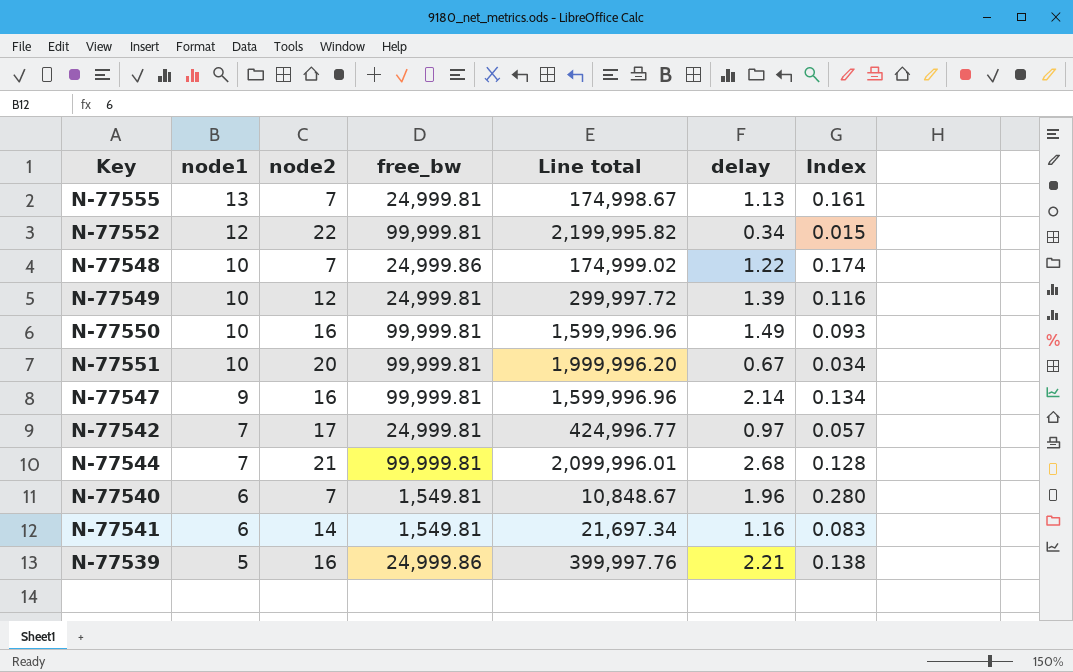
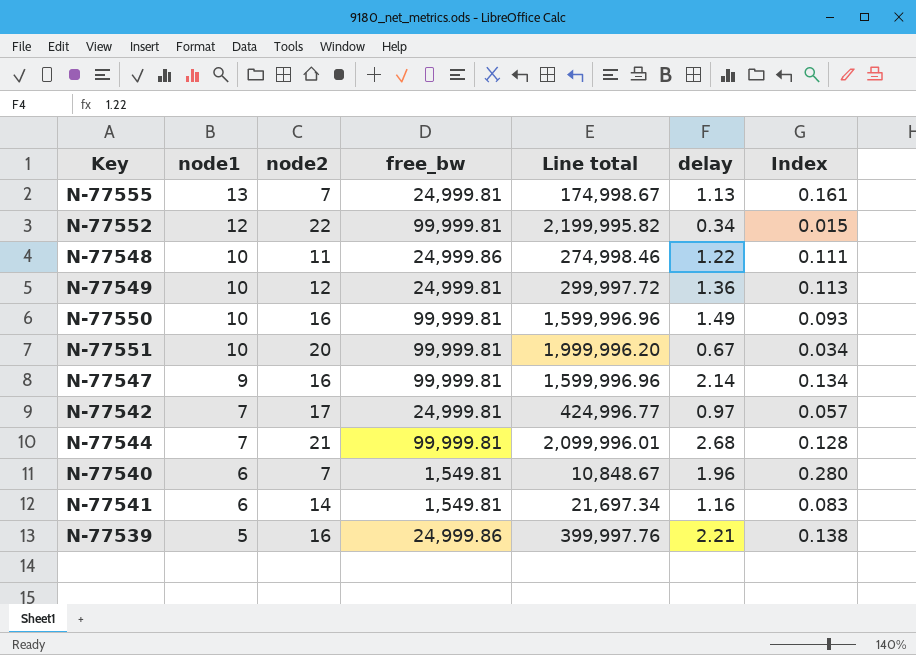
N-77548 | node2: 7 -> 11
N-77548 | Line total: 174,999.02 -> 274,998.46
N-77548 | Index: 0.174 -> 0.111
N-77549 | delay: 1.39 -> 1.36
N-77549 | Index: 0.116 -> 0.113

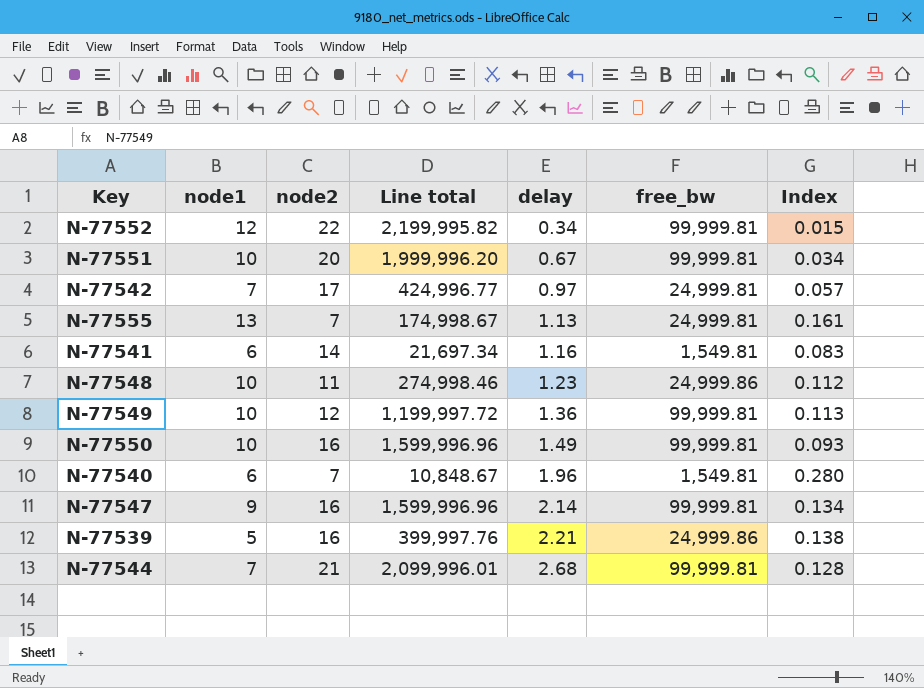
row order: node1 descending -> delay ascending
column free_bw | position: 4 -> 6
N-77548 | delay: 1.22 -> 1.23
N-77548 | Index: 0.111 -> 0.112
N-77549 | Line total: 299,997.72 -> 1,199,997.72
N-77549 | free_bw: 24,999.81 -> 99,999.81

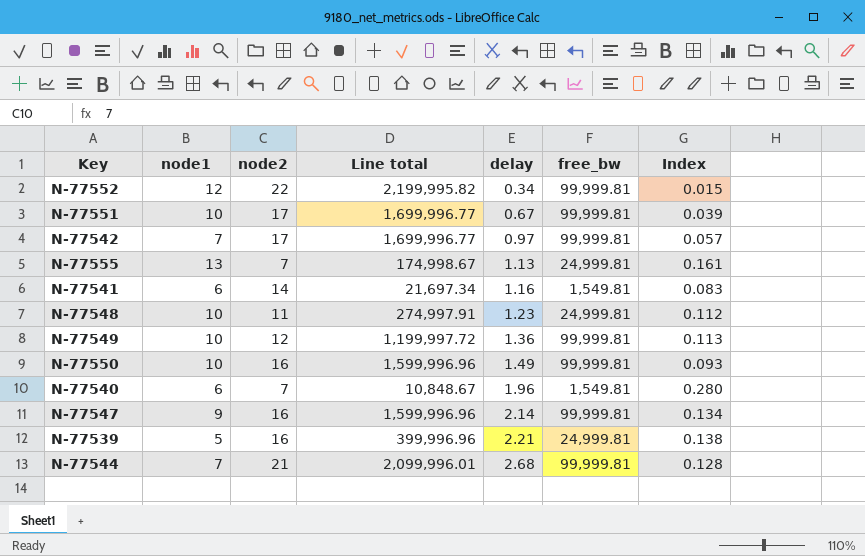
N-77551 | node2: 20 -> 17
N-77551 | Line total: 1,999,996.20 -> 1,699,996.77
N-77551 | Index: 0.034 -> 0.039
N-77542 | Line total: 424,996.77 -> 1,699,996.77
N-77542 | free_bw: 24,999.81 -> 99,999.81
N-77548 | Line total: 274,998.46 -> 274,997.91
N-77548 | free_bw: 24,999.86 -> 24,999.81
N-77539 | Line total: 399,997.76 -> 399,996.96
N-77539 | free_bw: 24,999.86 -> 24,999.81

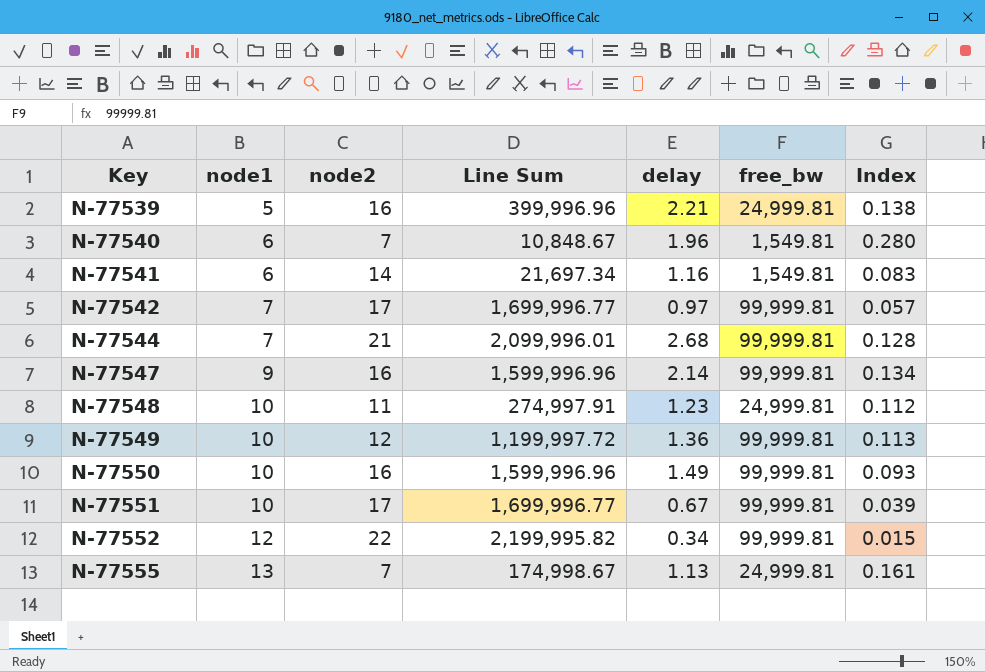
row order: delay ascending -> Key ascending
column name: Line total -> Line Sum

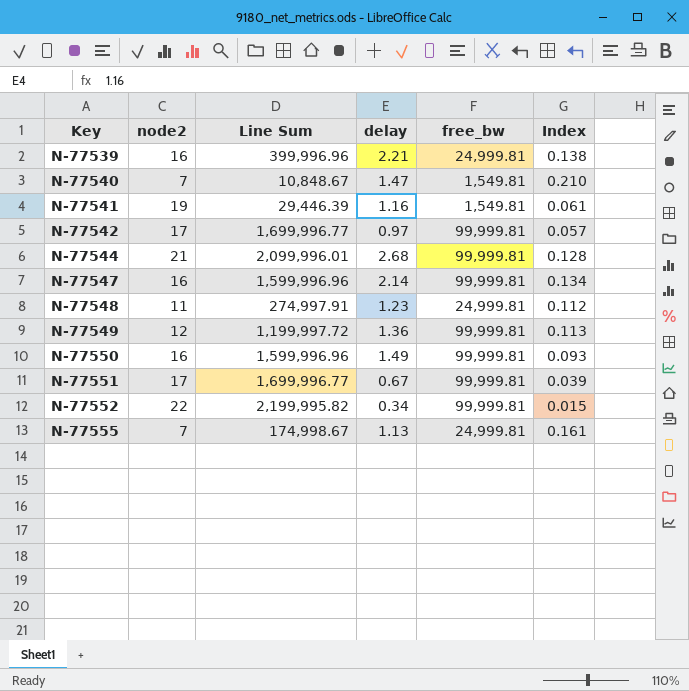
column node1 | position: 2 -> none
N-77540 | delay: 1.96 -> 1.47
N-77540 | Index: 0.280 -> 0.210
N-77541 | node2: 14 -> 19
N-77541 | Line Sum: 21,697.34 -> 29,446.39
N-77541 | Index: 0.083 -> 0.061

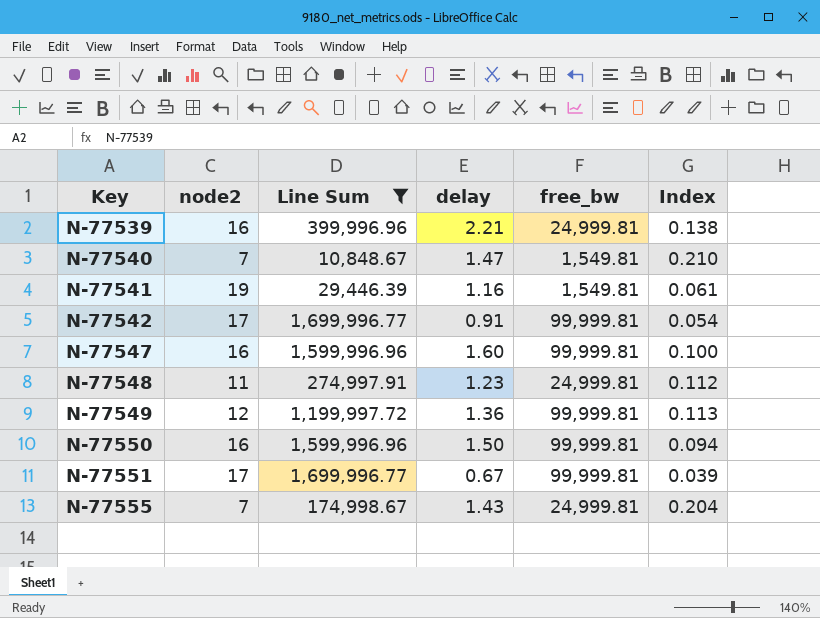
filter: none -> Line Sum <= 1,699,996.77
N-77542 | delay: 0.97 -> 0.91
N-77542 | Index: 0.057 -> 0.054
N-77547 | delay: 2.14 -> 1.60
N-77547 | Index: 0.134 -> 0.100
N-77550 | delay: 1.49 -> 1.50
N-77550 | Index: 0.093 -> 0.094
N-77555 | delay: 1.13 -> 1.43
N-77555 | Index: 0.161 -> 0.204

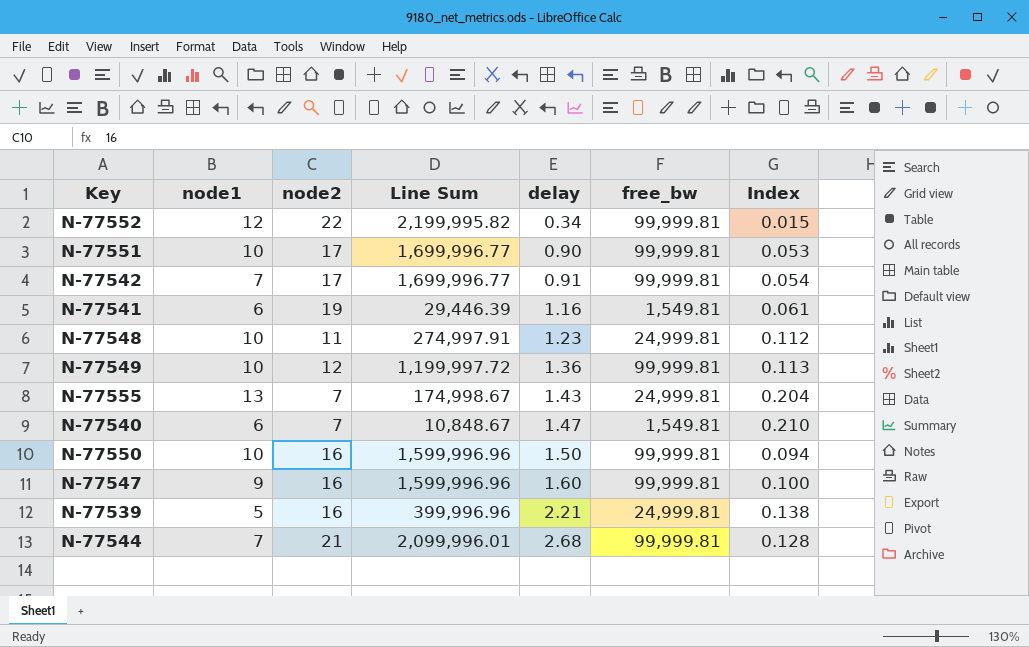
filter: Line Sum <= 1,699,996.77 -> none
row order: Key ascending -> delay ascending
column node1 | position: none -> 2
N-77551 | delay: 0.67 -> 0.90
N-77551 | Index: 0.039 -> 0.053

